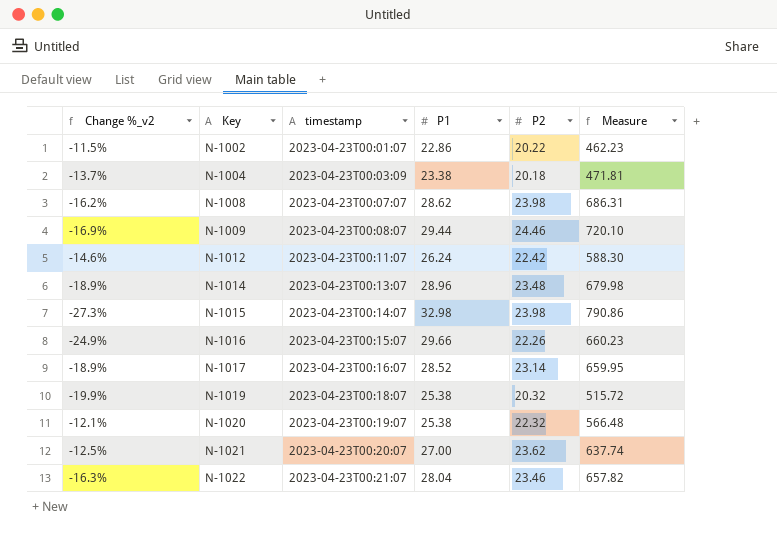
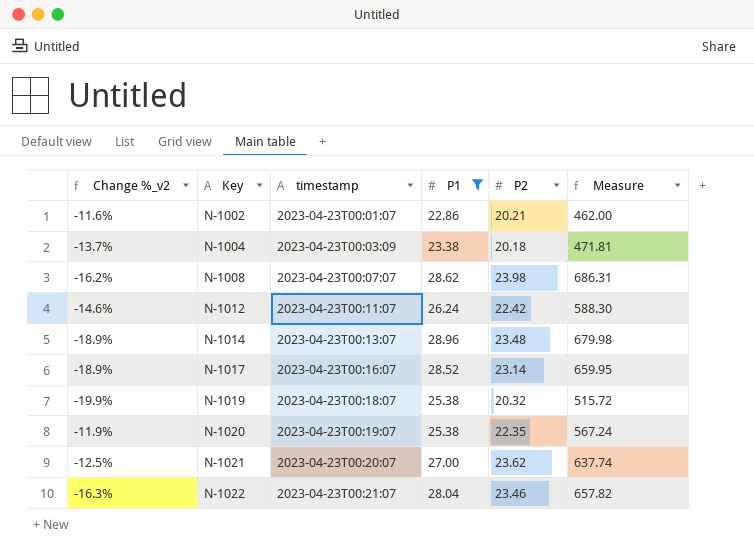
filter: none -> P1 <= 28.96
N-1002 | Change %_v2: -11.5% -> -11.6%
N-1002 | P2: 20.22 -> 20.21
N-1002 | Measure: 462.23 -> 462.00
N-1020 | Change %_v2: -12.1% -> -11.9%
N-1020 | P2: 22.32 -> 22.35
N-1020 | Measure: 566.48 -> 567.24

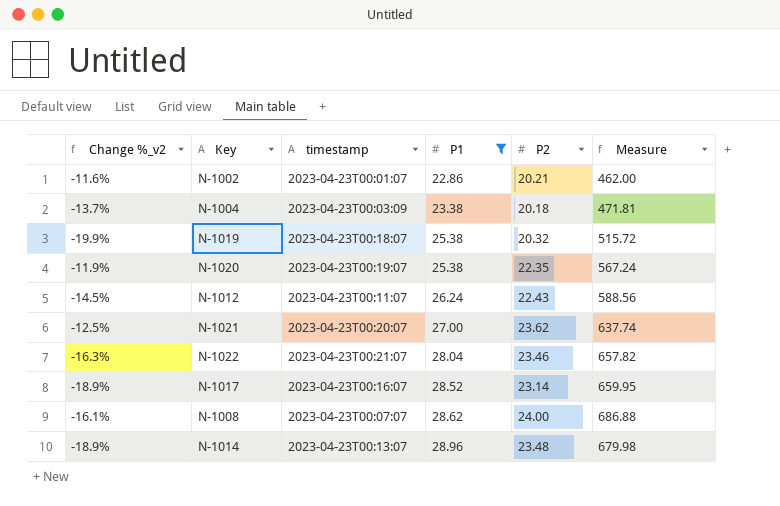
row order: Key ascending -> P1 ascending
N-1012 | Change %_v2: -14.6% -> -14.5%
N-1012 | P2: 22.42 -> 22.43
N-1012 | Measure: 588.30 -> 588.56
N-1008 | Change %_v2: -16.2% -> -16.1%
N-1008 | P2: 23.98 -> 24.00
N-1008 | Measure: 686.31 -> 686.88

